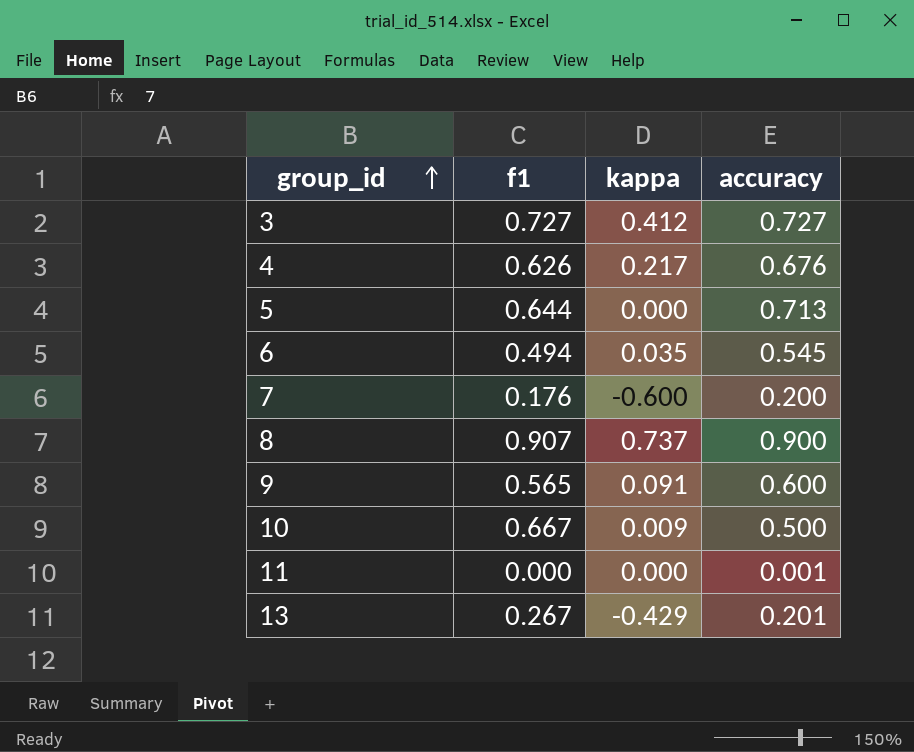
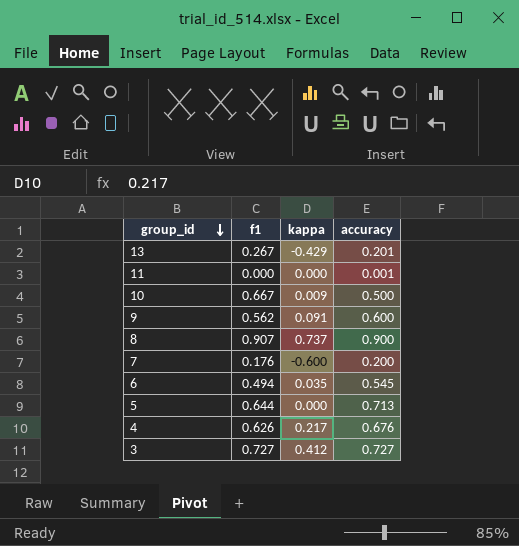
row order: group_id ascending -> group_id descending
9 | f1: 0.565 -> 0.562

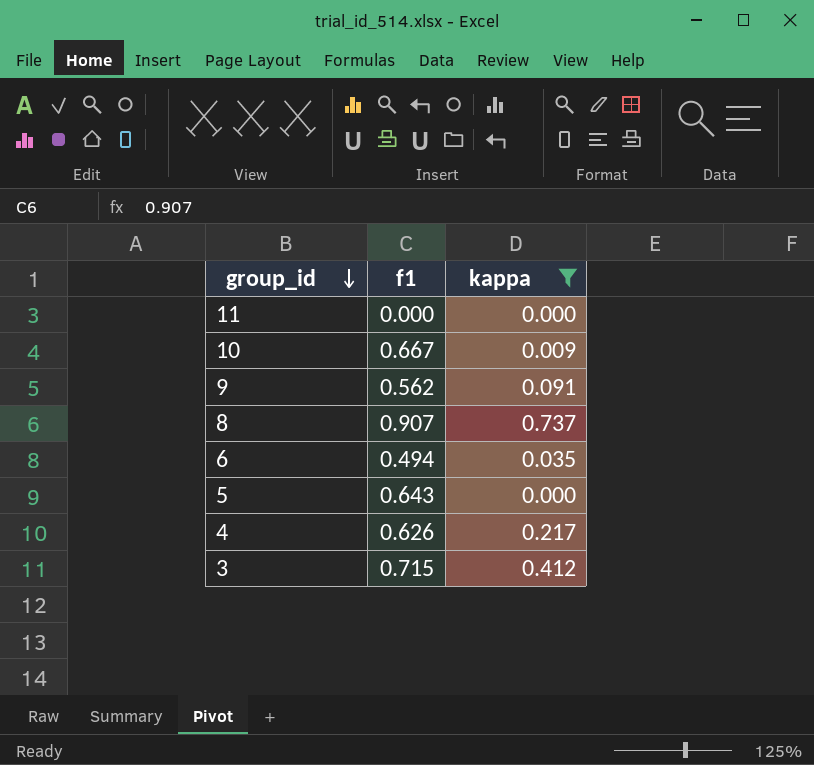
filter: none -> kappa >= 0.000
column accuracy | position: 4 -> none
5 | f1: 0.644 -> 0.643
3 | f1: 0.727 -> 0.715

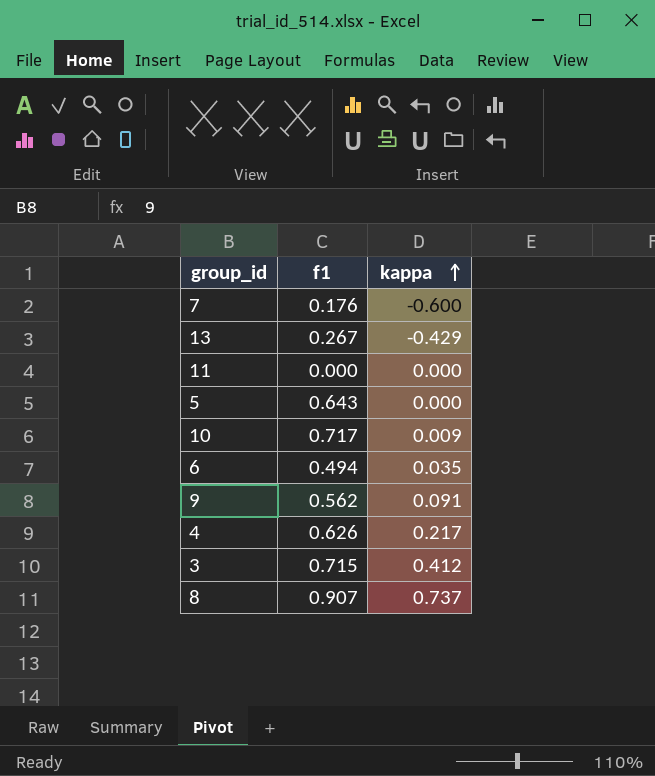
filter: kappa >= 0.000 -> none
row order: group_id descending -> kappa ascending
10 | f1: 0.667 -> 0.717

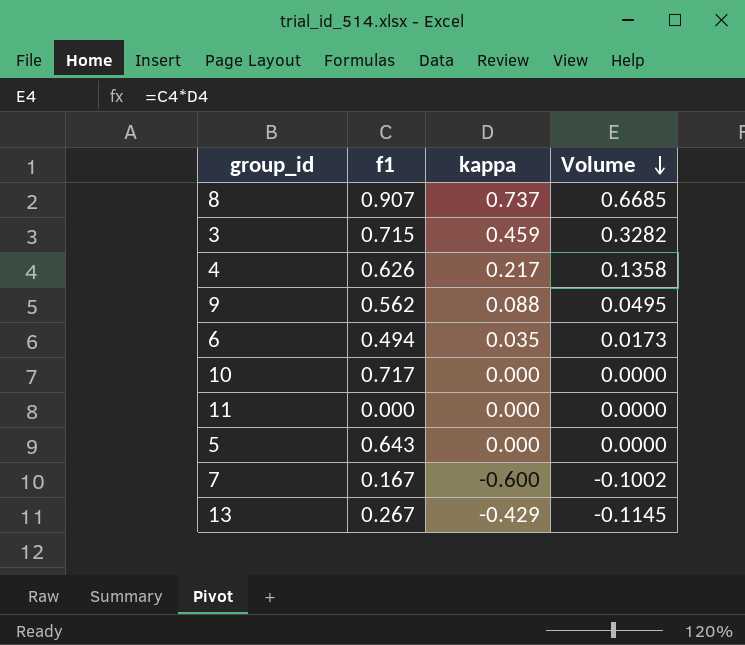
row order: kappa ascending -> Volume descending
column Volume | formula: none -> [f1] * [kappa]
3 | kappa: 0.412 -> 0.459
9 | kappa: 0.091 -> 0.088
10 | kappa: 0.009 -> 0.000
7 | f1: 0.176 -> 0.167

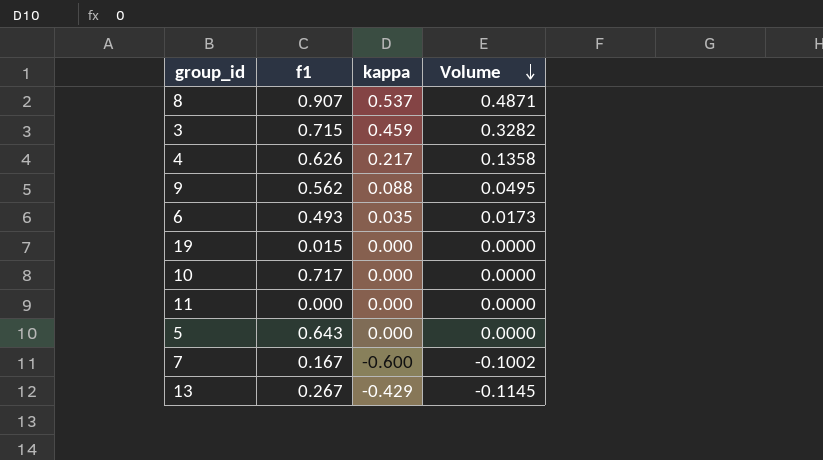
8 | kappa: 0.737 -> 0.537
8 | Volume: 0.6685 -> 0.4871
6 | f1: 0.494 -> 0.493
row 19: none -> 0.015 | 0.000 | 0.0000

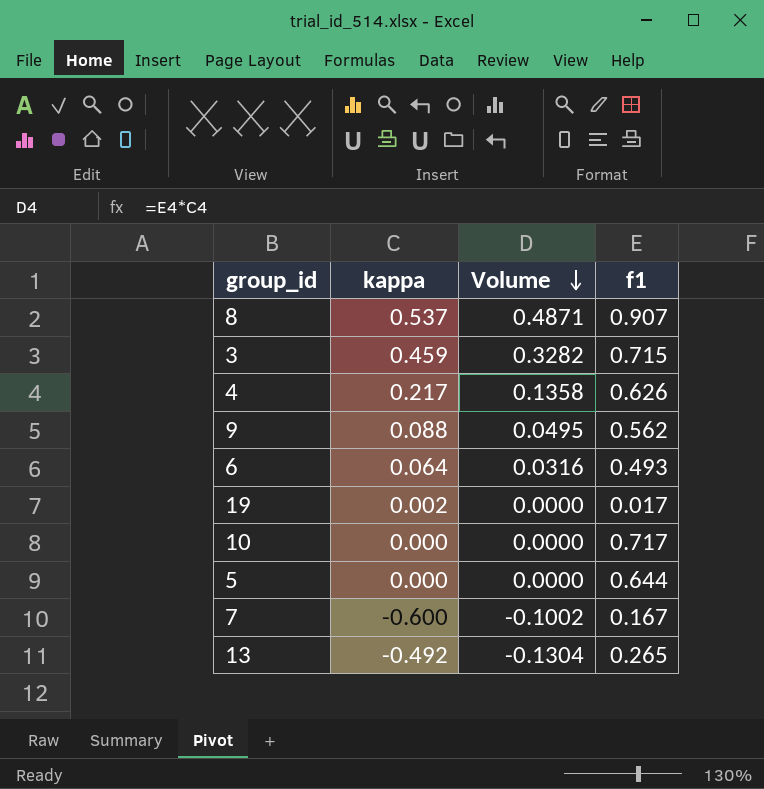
column f1 | position: 2 -> 4
row 11: 0.000 | 0.000 | 0.0000 -> none
6 | kappa: 0.035 -> 0.064
6 | Volume: 0.0173 -> 0.0316
19 | kappa: 0.000 -> 0.002
19 | f1: 0.015 -> 0.017
5 | f1: 0.643 -> 0.644
13 | kappa: -0.429 -> -0.492
13 | Volume: -0.1145 -> -0.1304
13 | f1: 0.267 -> 0.265

